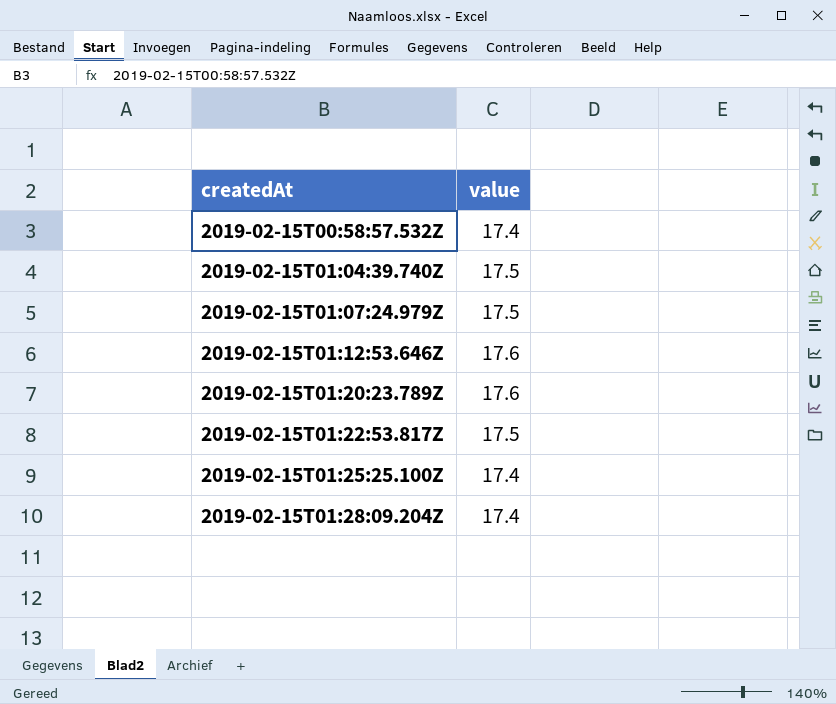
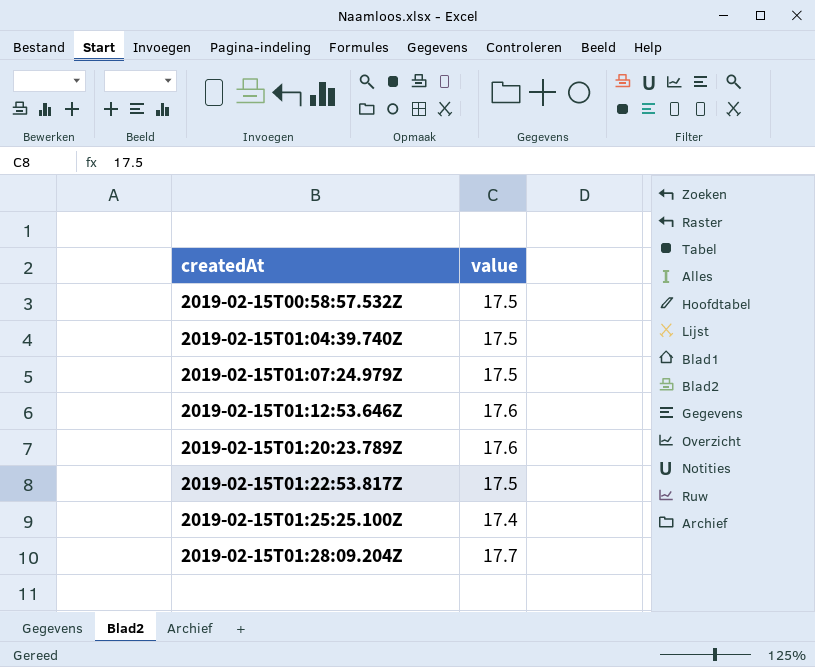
2019-02-15T00:58:57.532Z | value: 17.4 -> 17.5
2019-02-15T01:28:09.204Z | value: 17.4 -> 17.7

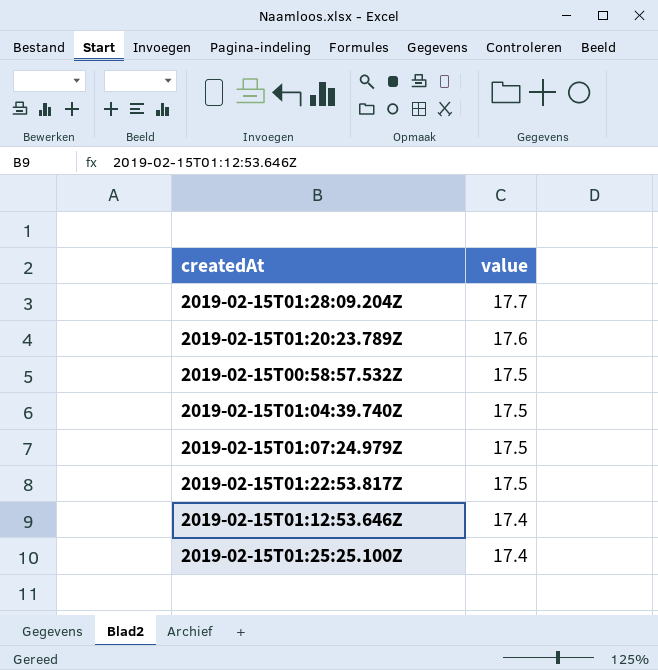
row order: createdAt ascending -> value descending
2019-02-15T01:12:53.646Z | value: 17.6 -> 17.4

